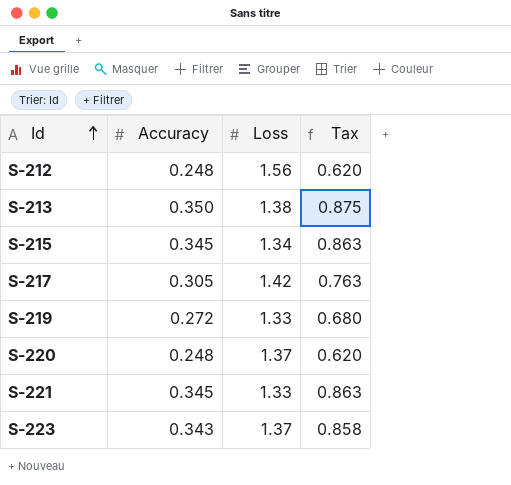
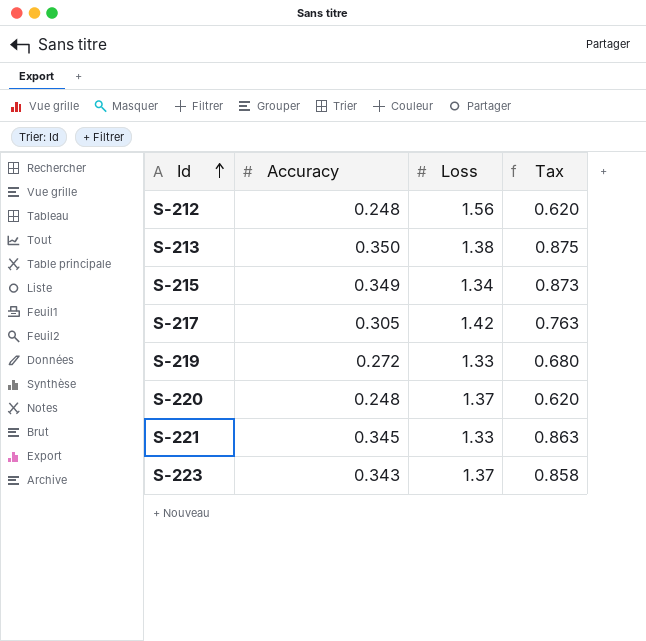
S-215 | Accuracy: 0.345 -> 0.349
S-215 | Tax: 0.863 -> 0.873

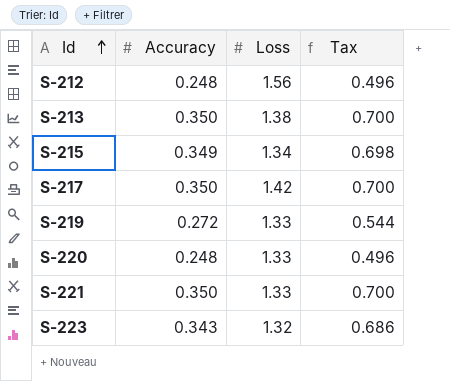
column Tax | formula: [Accuracy] * 2.5 -> [Accuracy] * 2
S-217 | Accuracy: 0.305 -> 0.350
S-220 | Loss: 1.37 -> 1.33
S-221 | Accuracy: 0.345 -> 0.350
S-223 | Loss: 1.37 -> 1.32

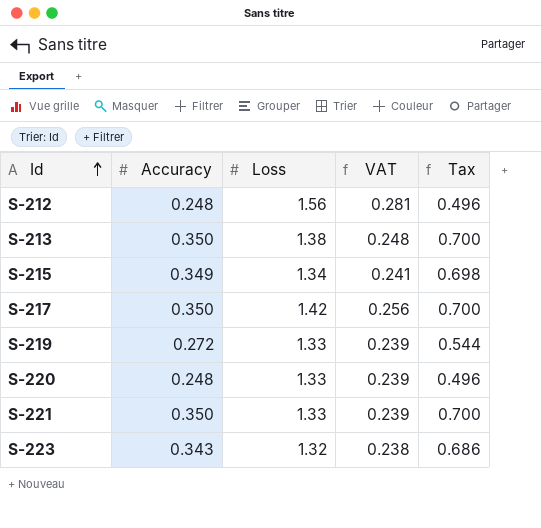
column VAT | formula: none -> [Loss] * 0.18

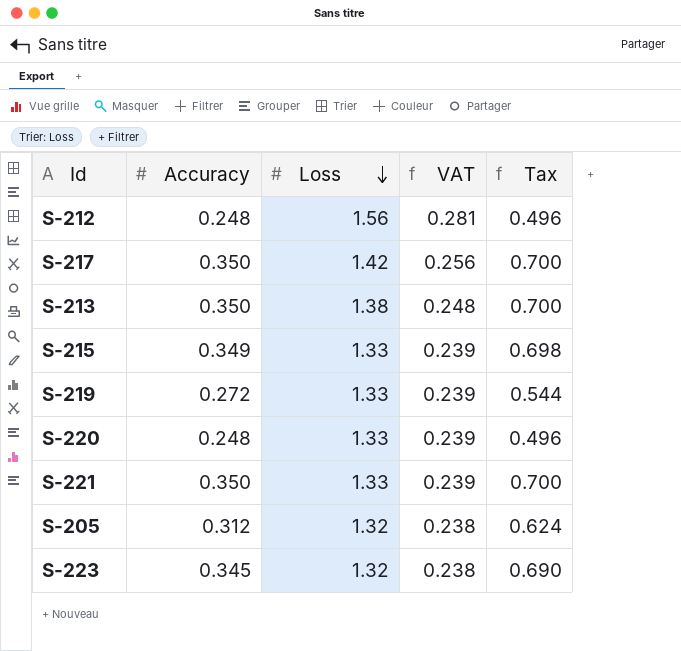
row order: Id ascending -> Loss descending
S-215 | Loss: 1.34 -> 1.33
S-215 | VAT: 0.241 -> 0.239
row S-205: none -> 0.312 | 1.32 | 0.238 | 0.624
S-223 | Accuracy: 0.343 -> 0.345
S-223 | Tax: 0.686 -> 0.690

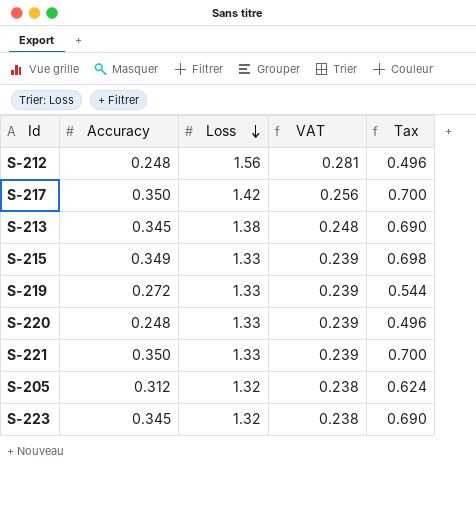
S-213 | Accuracy: 0.350 -> 0.345
S-213 | Tax: 0.700 -> 0.690

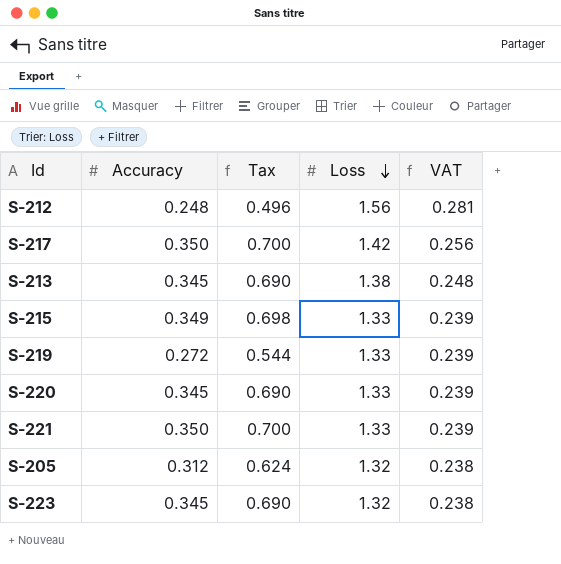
column Tax | position: 5 -> 3
S-220 | Accuracy: 0.248 -> 0.345
S-220 | Tax: 0.496 -> 0.690

